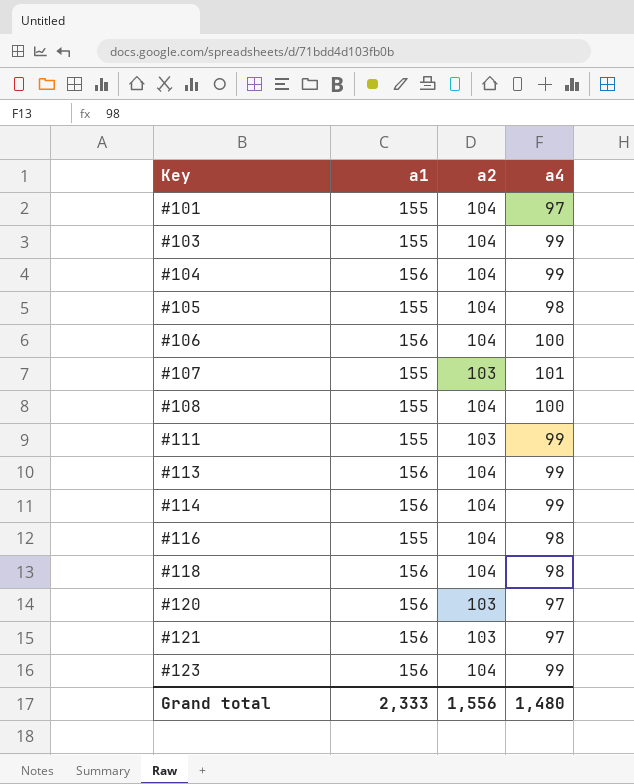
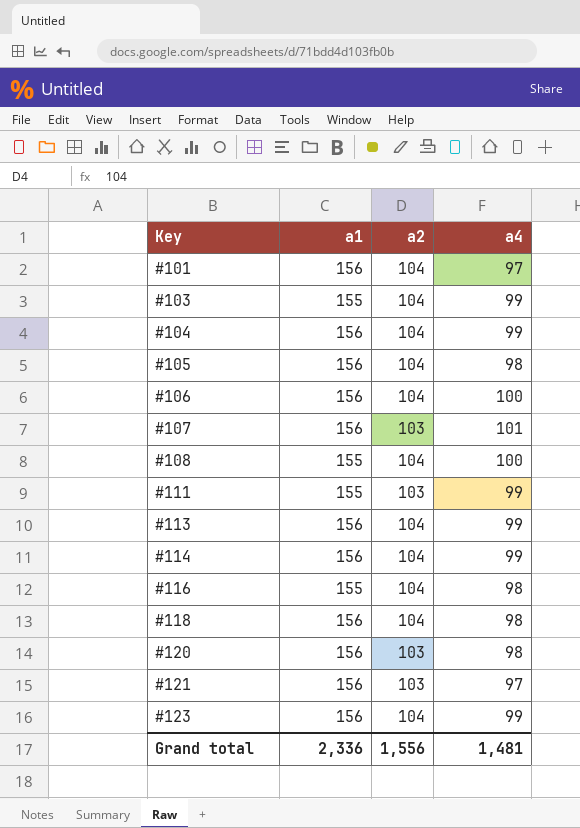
#101 | a1: 155 -> 156
#105 | a1: 155 -> 156
#107 | a1: 155 -> 156
#120 | a4: 97 -> 98
Grand total | a1: 2,333 -> 2,336
Grand total | a4: 1,480 -> 1,481

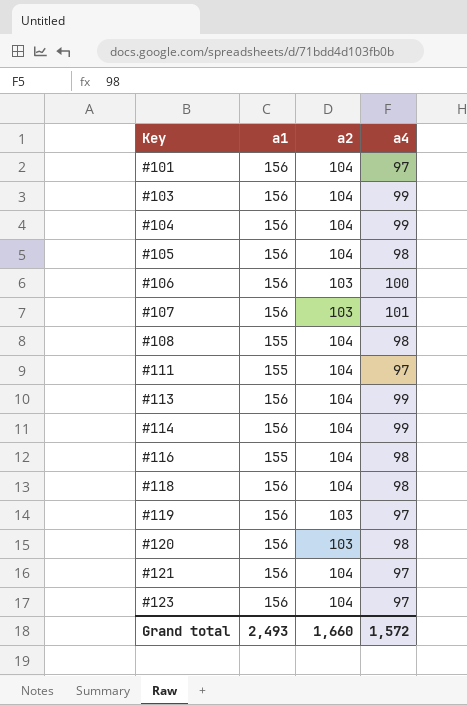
#103 | a1: 155 -> 156
#106 | a2: 104 -> 103
#108 | a4: 100 -> 98
#111 | a2: 103 -> 104
#111 | a4: 99 -> 97
row #119: none -> 156 | 103 | 97
#121 | a2: 103 -> 104
#123 | a4: 99 -> 97
Grand total | a1: 2,336 -> 2,493
Grand total | a2: 1,556 -> 1,660
Grand total | a4: 1,481 -> 1,572

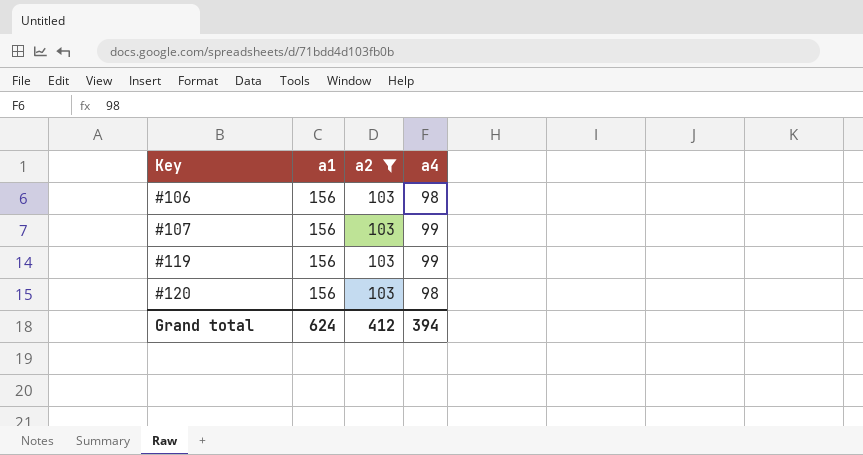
filter: none -> a2 = 103
#106 | a4: 100 -> 98
#107 | a4: 101 -> 99
#119 | a4: 97 -> 99
Grand total | a1: 2,493 -> 624
Grand total | a2: 1,660 -> 412
Grand total | a4: 1,572 -> 394

